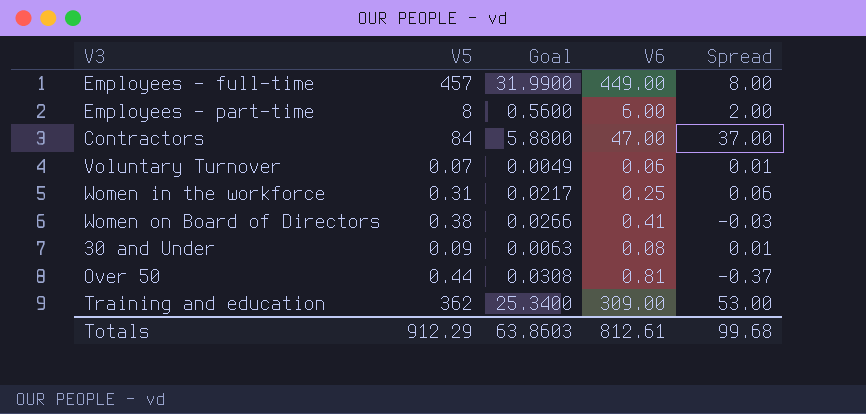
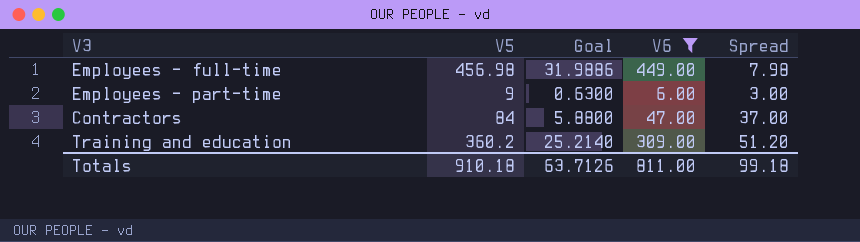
filter: none -> V6 >= 6.00
Employees - full-time | V5: 457 -> 456.98
Employees - full-time | Goal: 31.9900 -> 31.9886
Employees - full-time | Spread: 8.00 -> 7.98
Employees - part-time | V5: 8 -> 9
Employees - part-time | Goal: 0.5600 -> 0.6300
Employees - part-time | Spread: 2.00 -> 3.00
Training and education | V5: 362 -> 360.2
Training and education | Goal: 25.3400 -> 25.2140
Training and education | Spread: 53.00 -> 51.20
Totals | V5: 912.29 -> 910.18
Totals | Goal: 63.8603 -> 63.7126
Totals | V6: 812.61 -> 811.00
Totals | Spread: 99.68 -> 99.18

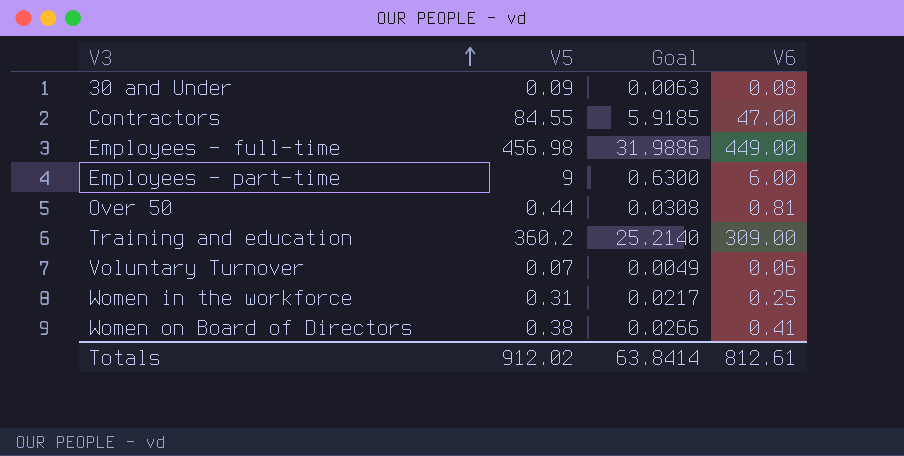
filter: V6 >= 6.00 -> none
row order: none -> V3 ascending
column Spread | formula: [V5] - [V6] -> none
Contractors | V5: 84 -> 84.55
Contractors | Goal: 5.8800 -> 5.9185
Totals | V5: 910.18 -> 912.02
Totals | Goal: 63.7126 -> 63.8414
Totals | V6: 811.00 -> 812.61

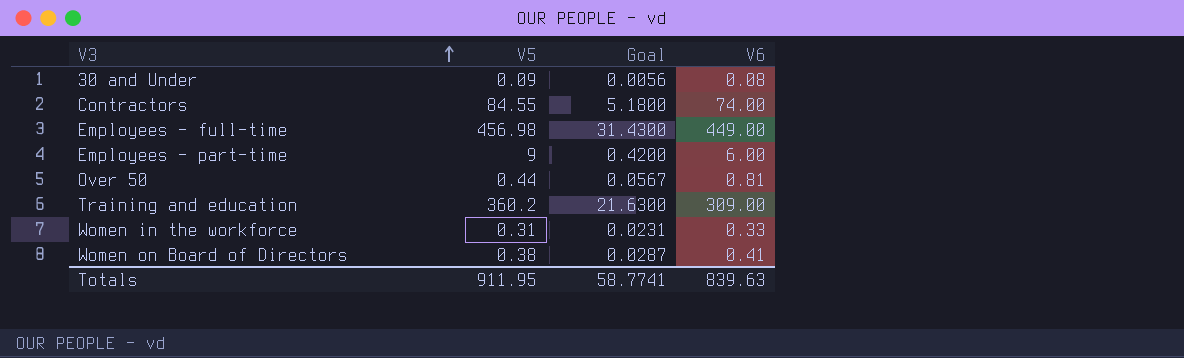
column Goal | formula: [V5] * 0.07 -> [V6] * 0.07
row Voluntary Turnover: 0.07 | 0.0049 | 0.06 -> none
Contractors | V6: 47.00 -> 74.00
Women in the workforce | V6: 0.25 -> 0.33
Totals | V5: 912.02 -> 911.95
Totals | Goal: 63.8414 -> 58.7741
Totals | V6: 812.61 -> 839.63

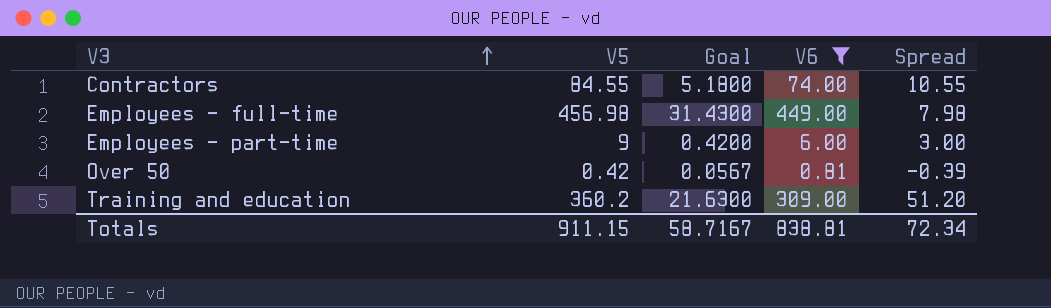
filter: none -> V6 >= 0.81
column Spread | formula: none -> [V5] - [V6]
Over 50 | V5: 0.44 -> 0.42
Totals | V5: 911.95 -> 911.15
Totals | Goal: 58.7741 -> 58.7167
Totals | V6: 839.63 -> 838.81

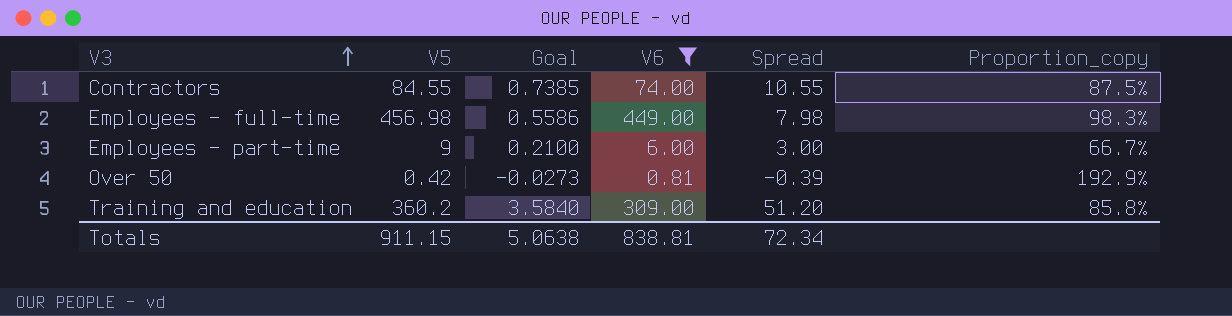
column Goal | formula: [V6] * 0.07 -> [Spread] * 0.07
column Proportion_copy | formula: none -> [V6] / [V5]
Totals | Goal: 58.7167 -> 5.0638

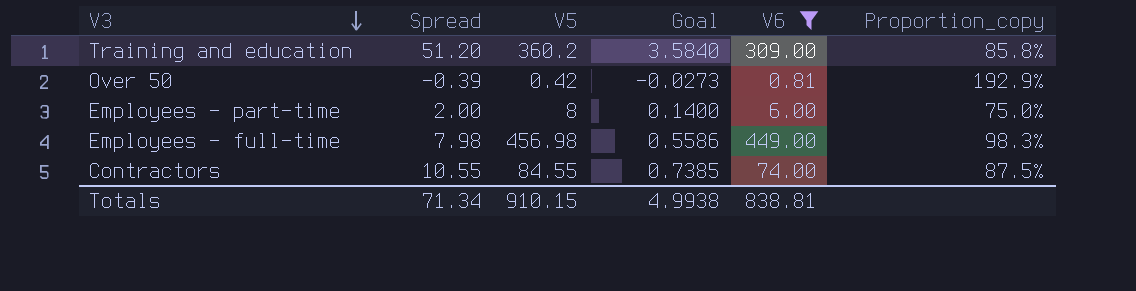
row order: V3 ascending -> V3 descending
column Spread | position: 5 -> 2
Employees - part-time | Spread: 3.00 -> 2.00
Employees - part-time | V5: 9 -> 8
Employees - part-time | Goal: 0.2100 -> 0.1400
Employees - part-time | Proportion_copy: 66.7% -> 75.0%
Totals | Spread: 72.34 -> 71.34
Totals | V5: 911.15 -> 910.15
Totals | Goal: 5.0638 -> 4.9938

